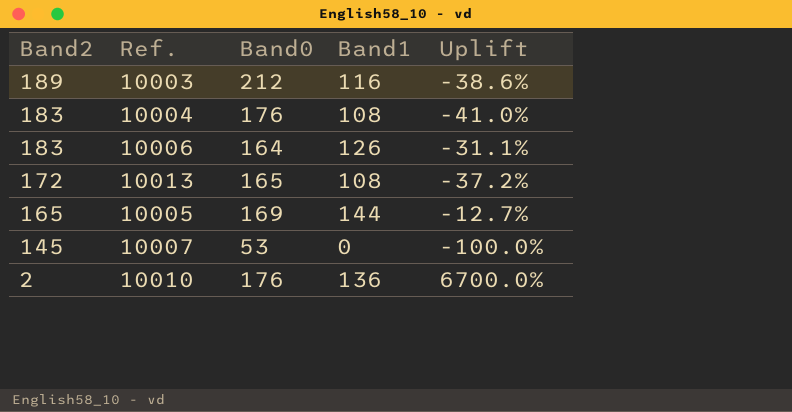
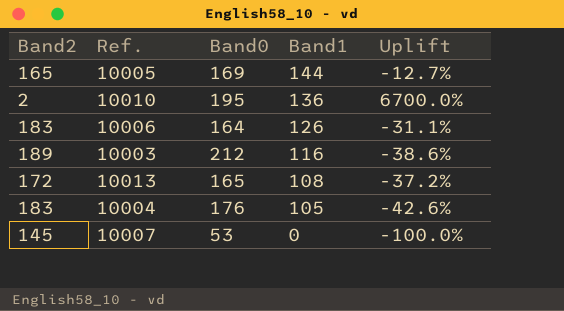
row order: Band2 descending -> Band1 descending
10010 | Band0: 176 -> 195
10004 | Band1: 108 -> 105
10004 | Uplift: -41.0% -> -42.6%

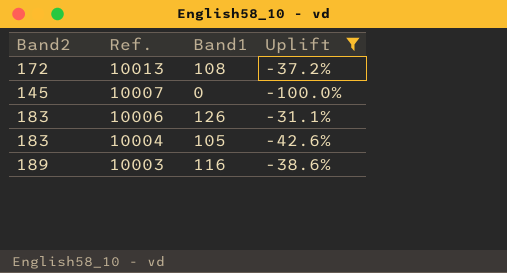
filter: none -> Uplift <= -31.1%
row order: Band1 descending -> Ref. descending
column Band0 | position: 3 -> none

